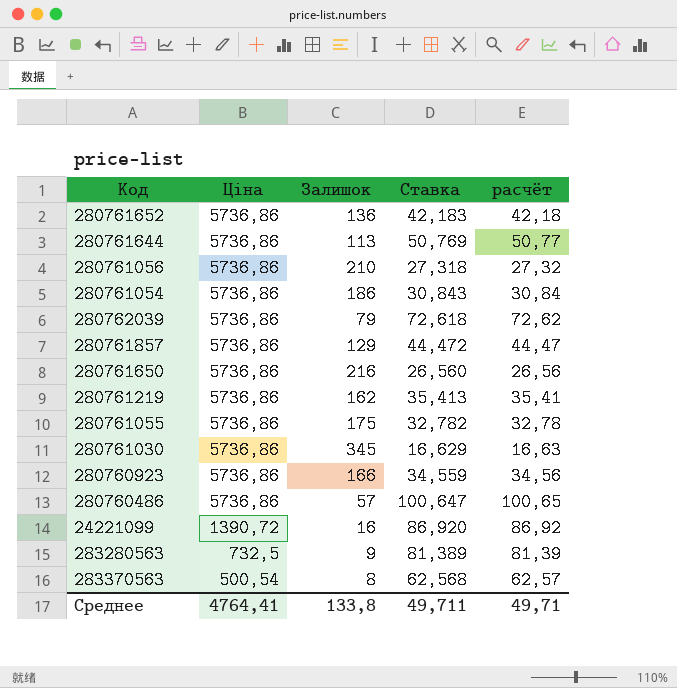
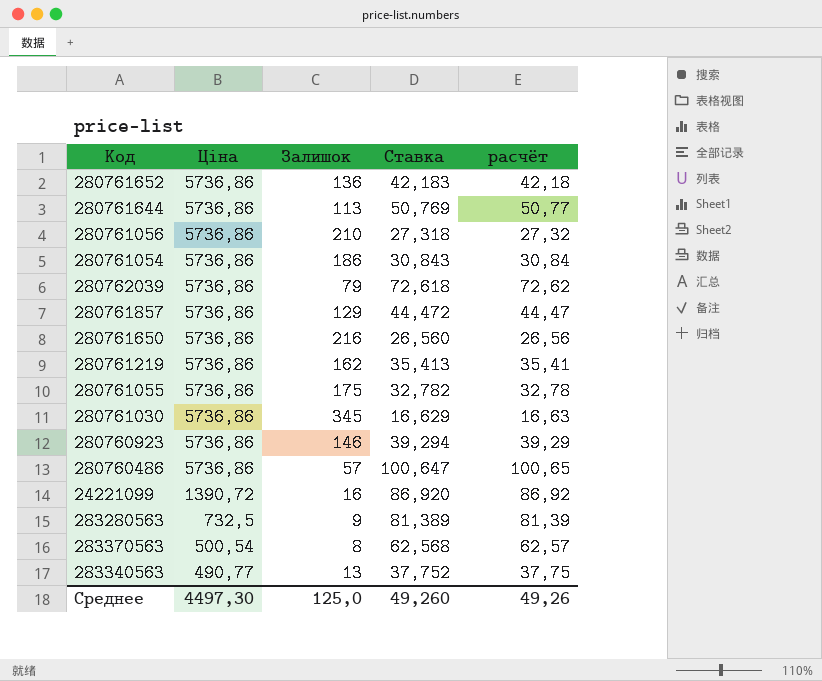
280760923 | Залишок: 166 -> 146
280760923 | Ставка: 34,559 -> 39,294
280760923 | расчёт: 34,56 -> 39,29
row 283340563: none -> 490,77 | 13 | 37,752 | 37,75
Среднее | Ціна: 4764,41 -> 4497,30
Среднее | Залишок: 133,8 -> 125,0
Среднее | Ставка: 49,711 -> 49,260
Среднее | расчёт: 49,71 -> 49,26

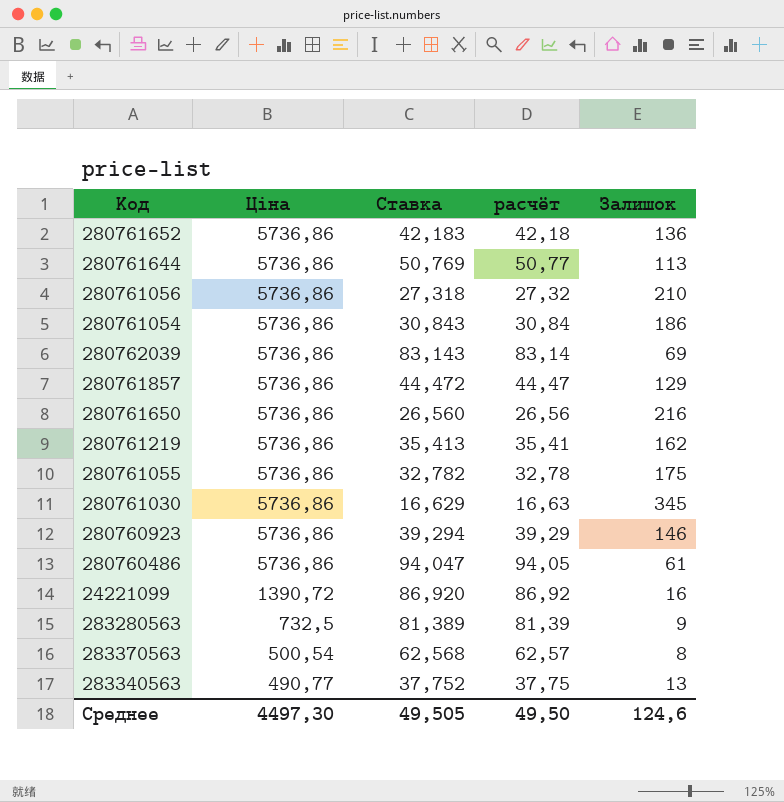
column Залишок | position: 3 -> 5
280762039 | Ставка: 72,618 -> 83,143
280762039 | расчёт: 72,62 -> 83,14
280762039 | Залишок: 79 -> 69
280760486 | Ставка: 100,647 -> 94,047
280760486 | расчёт: 100,65 -> 94,05
280760486 | Залишок: 57 -> 61
Среднее | Ставка: 49,260 -> 49,505
Среднее | расчёт: 49,26 -> 49,50
Среднее | Залишок: 125,0 -> 124,6

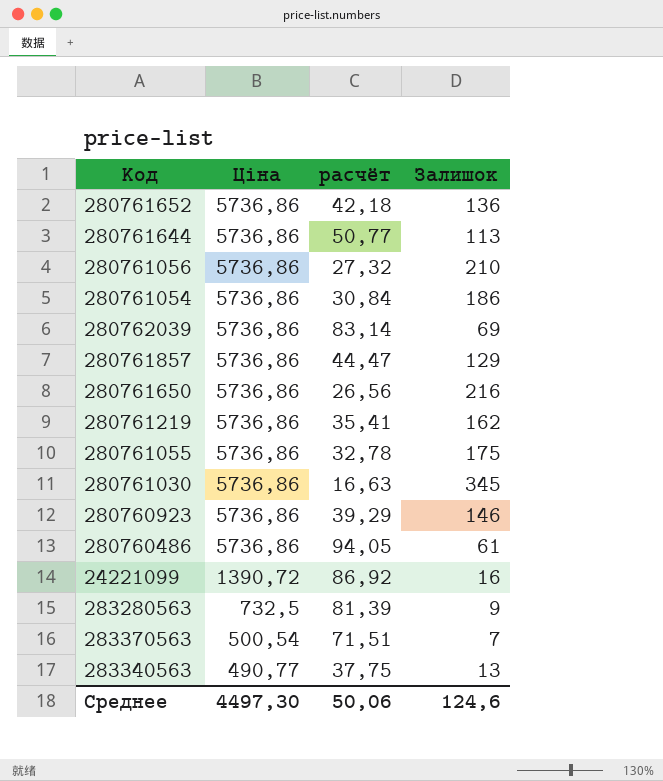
column Ставка | formula: [Ціна] / [Залишок] -> none
283370563 | расчёт: 62,57 -> 71,51
283370563 | Залишок: 8 -> 7
Среднее | расчёт: 49,50 -> 50,06

